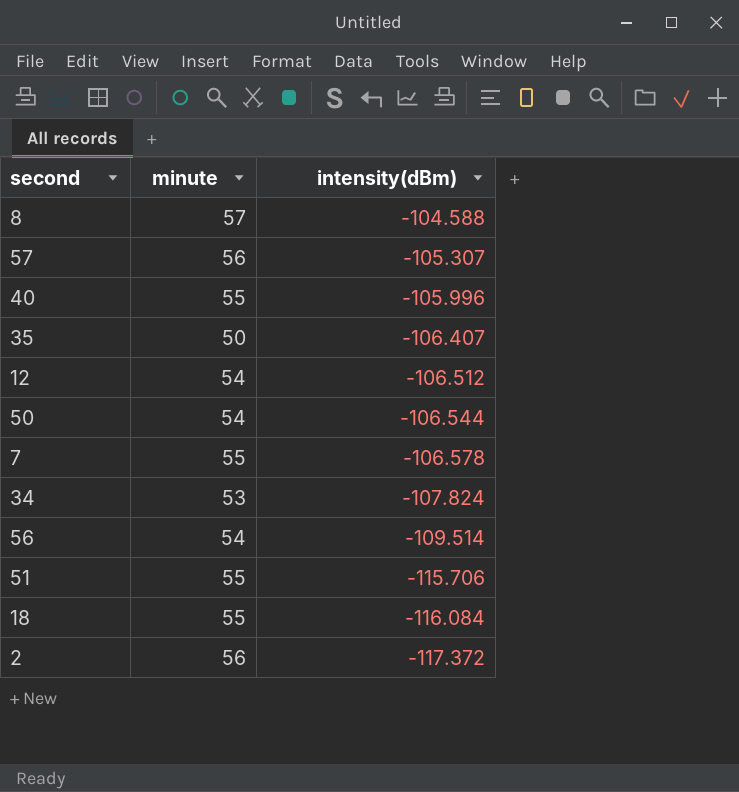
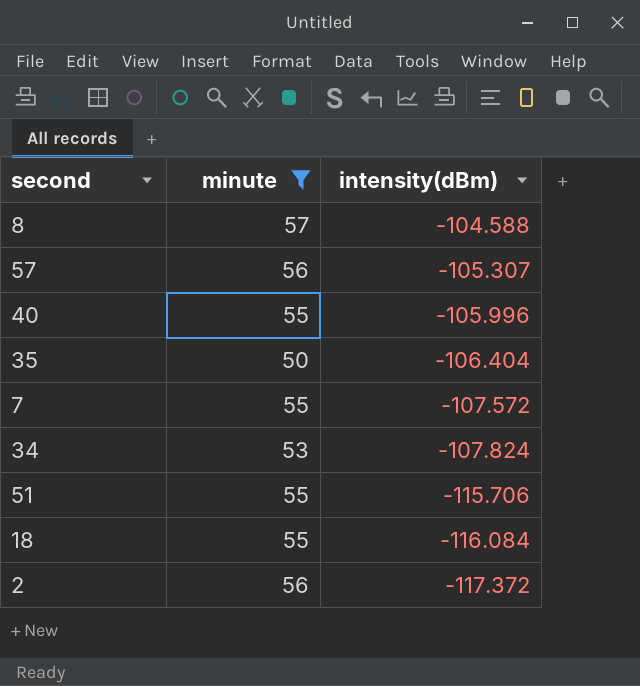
filter: none -> minute != 54
35 | intensity(dBm): -106.407 -> -106.404
7 | intensity(dBm): -106.578 -> -107.572

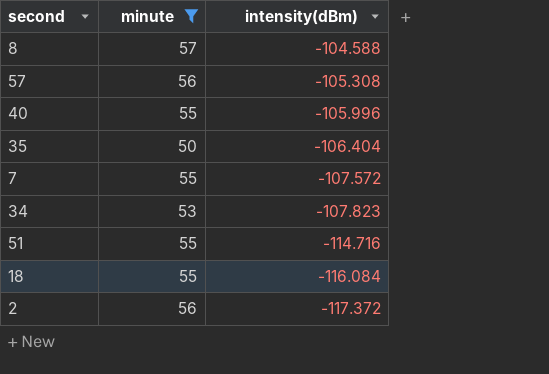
57 | intensity(dBm): -105.307 -> -105.308
34 | intensity(dBm): -107.824 -> -107.823
51 | intensity(dBm): -115.706 -> -114.716

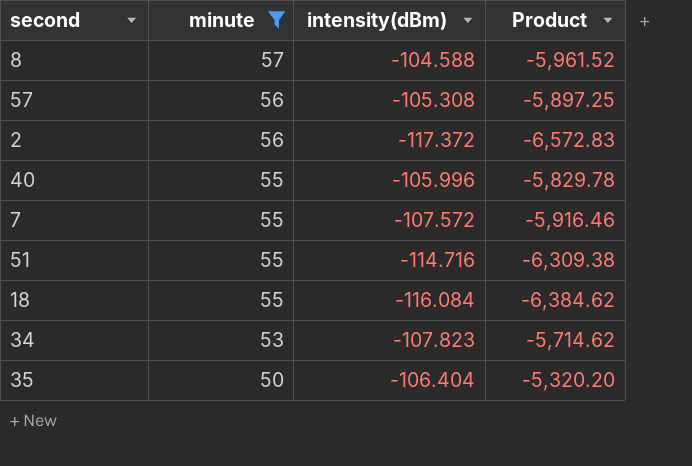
row order: intensity(dBm) descending -> minute descending
column Product | formula: none -> [minute] * [intensity(dBm)]

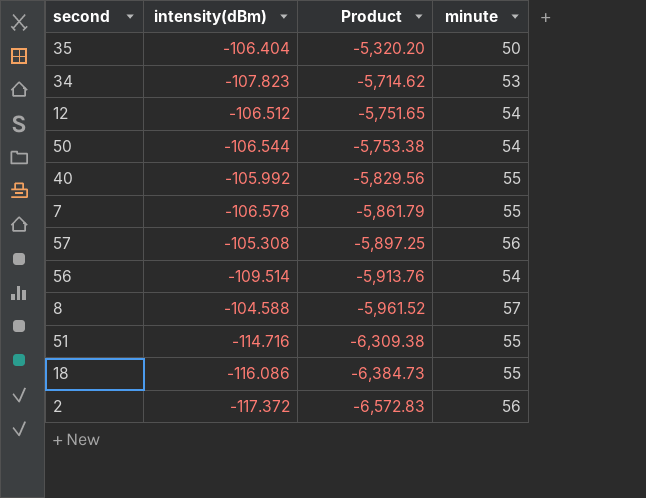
filter: minute != 54 -> none
row order: minute descending -> Product descending
column minute | position: 2 -> 4
40 | intensity(dBm): -105.996 -> -105.992
40 | Product: -5,829.78 -> -5,829.56
7 | intensity(dBm): -107.572 -> -106.578
7 | Product: -5,916.46 -> -5,861.79
18 | intensity(dBm): -116.084 -> -116.086
18 | Product: -6,384.62 -> -6,384.73

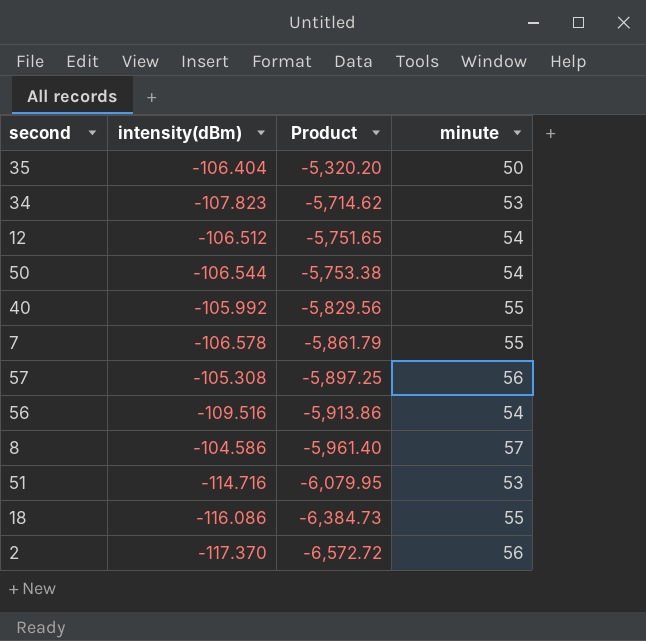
56 | intensity(dBm): -109.514 -> -109.516
56 | Product: -5,913.76 -> -5,913.86
8 | intensity(dBm): -104.588 -> -104.586
8 | Product: -5,961.52 -> -5,961.40
51 | Product: -6,309.38 -> -6,079.95
51 | minute: 55 -> 53
2 | intensity(dBm): -117.372 -> -117.370
2 | Product: -6,572.83 -> -6,572.72

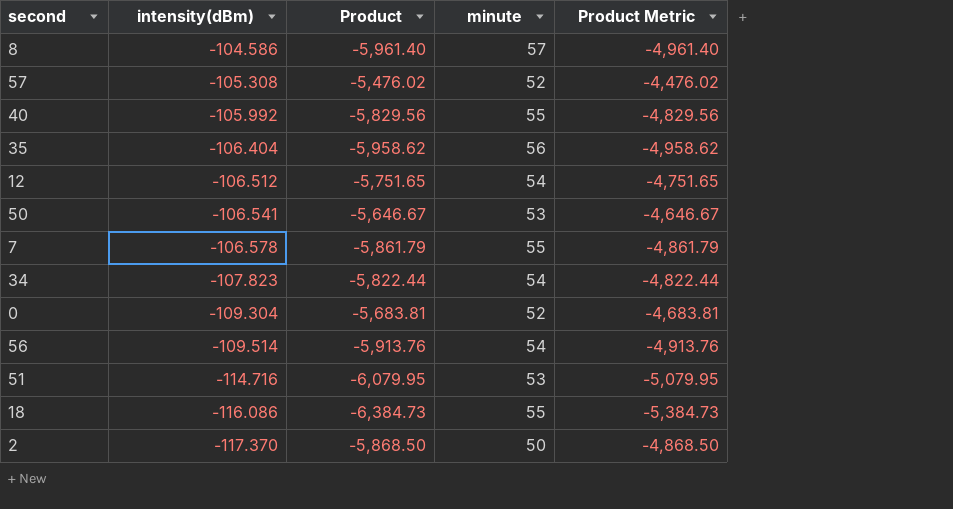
row order: Product descending -> intensity(dBm) descending
column Product Metric | formula: none -> [Product] + 1000
57 | Product: -5,897.25 -> -5,476.02
57 | minute: 56 -> 52
35 | Product: -5,320.20 -> -5,958.62
35 | minute: 50 -> 56
50 | intensity(dBm): -106.544 -> -106.541
50 | Product: -5,753.38 -> -5,646.67
50 | minute: 54 -> 53
34 | Product: -5,714.62 -> -5,822.44
34 | minute: 53 -> 54
row 0: none -> -109.304 | -5,683.81 | 52 | -4,683.81
56 | intensity(dBm): -109.516 -> -109.514
56 | Product: -5,913.86 -> -5,913.76
2 | Product: -6,572.72 -> -5,868.50
2 | minute: 56 -> 50

